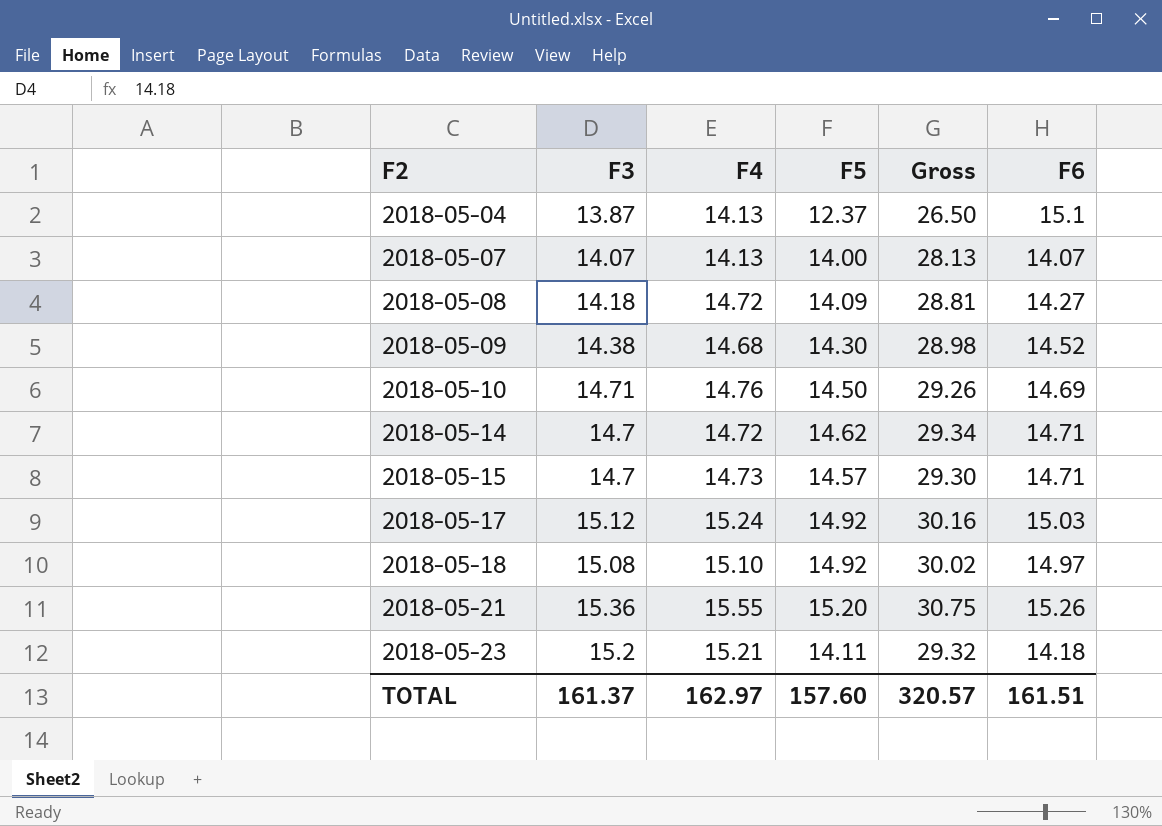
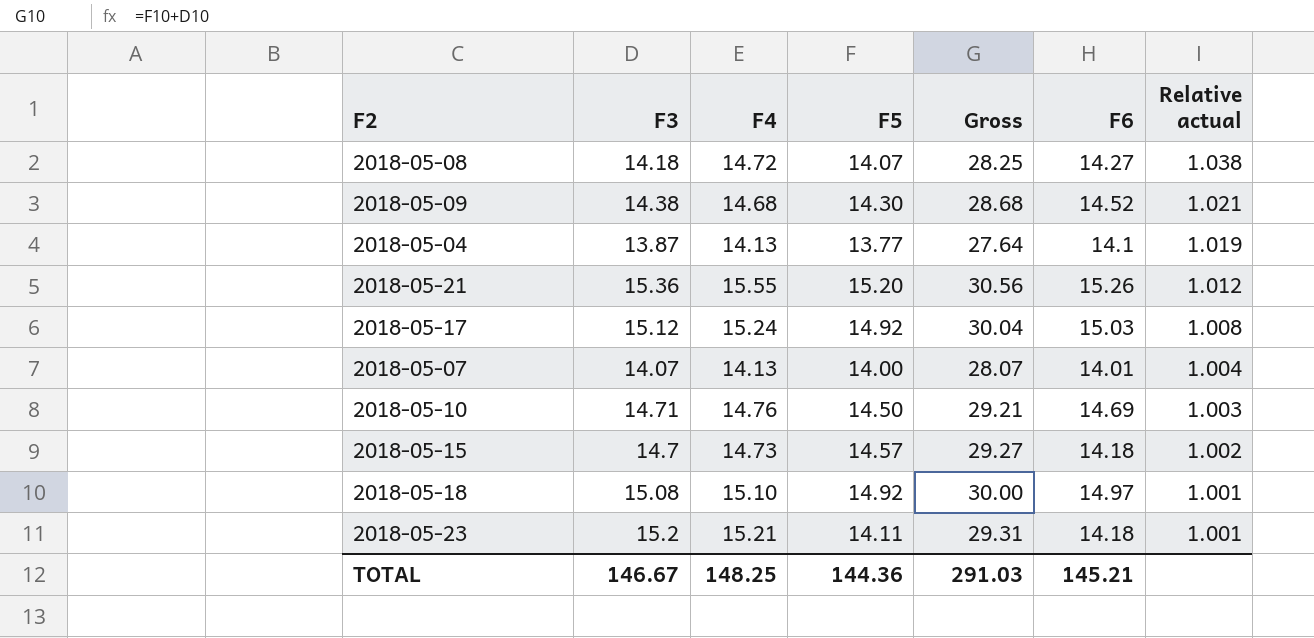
row order: F2 ascending -> Relative actual descending
column Gross | formula: [F4] + [F5] -> [F3] + [F5]
column Relative actual | formula: none -> [F4] / [F3]
row 2018-05-14: 14.7 | 14.72 | 14.62 | 29.34 | 14.71 -> none
2018-05-08 | F5: 14.09 -> 14.07
2018-05-04 | F5: 12.37 -> 13.77
2018-05-04 | F6: 15.1 -> 14.1
2018-05-07 | F6: 14.07 -> 14.01
2018-05-15 | F6: 14.71 -> 14.18
TOTAL | F3: 161.37 -> 146.67
TOTAL | F4: 162.97 -> 148.25
TOTAL | F5: 157.60 -> 144.36
TOTAL | Gross: 320.57 -> 291.03
TOTAL | F6: 161.51 -> 145.21

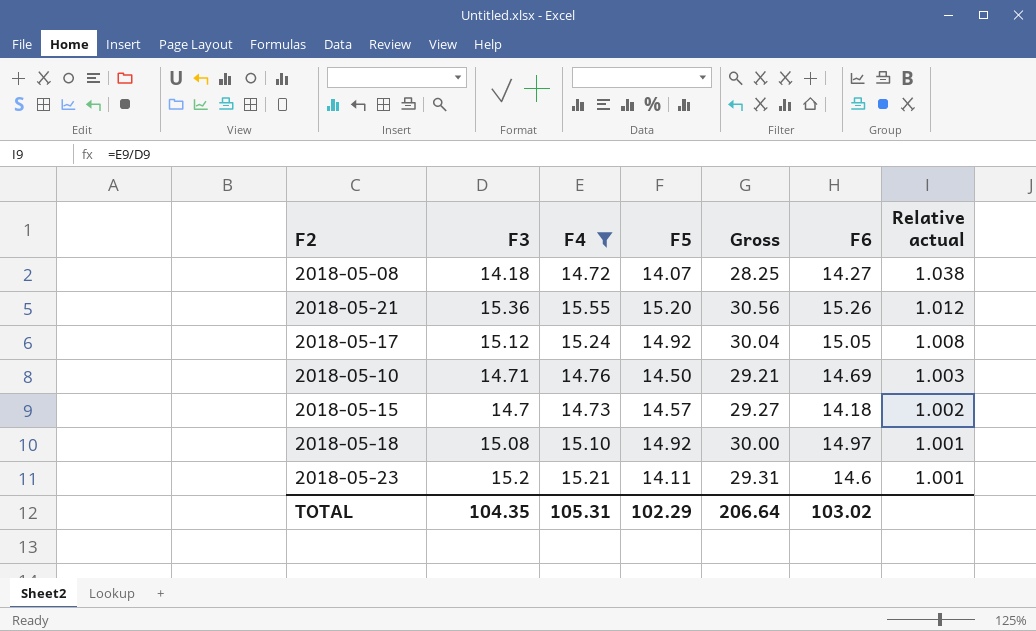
filter: none -> F4 >= 14.72
2018-05-17 | F6: 15.03 -> 15.05
2018-05-23 | F6: 14.18 -> 14.6
TOTAL | F3: 146.67 -> 104.35
TOTAL | F4: 148.25 -> 105.31
TOTAL | F5: 144.36 -> 102.29
TOTAL | Gross: 291.03 -> 206.64
TOTAL | F6: 145.21 -> 103.02

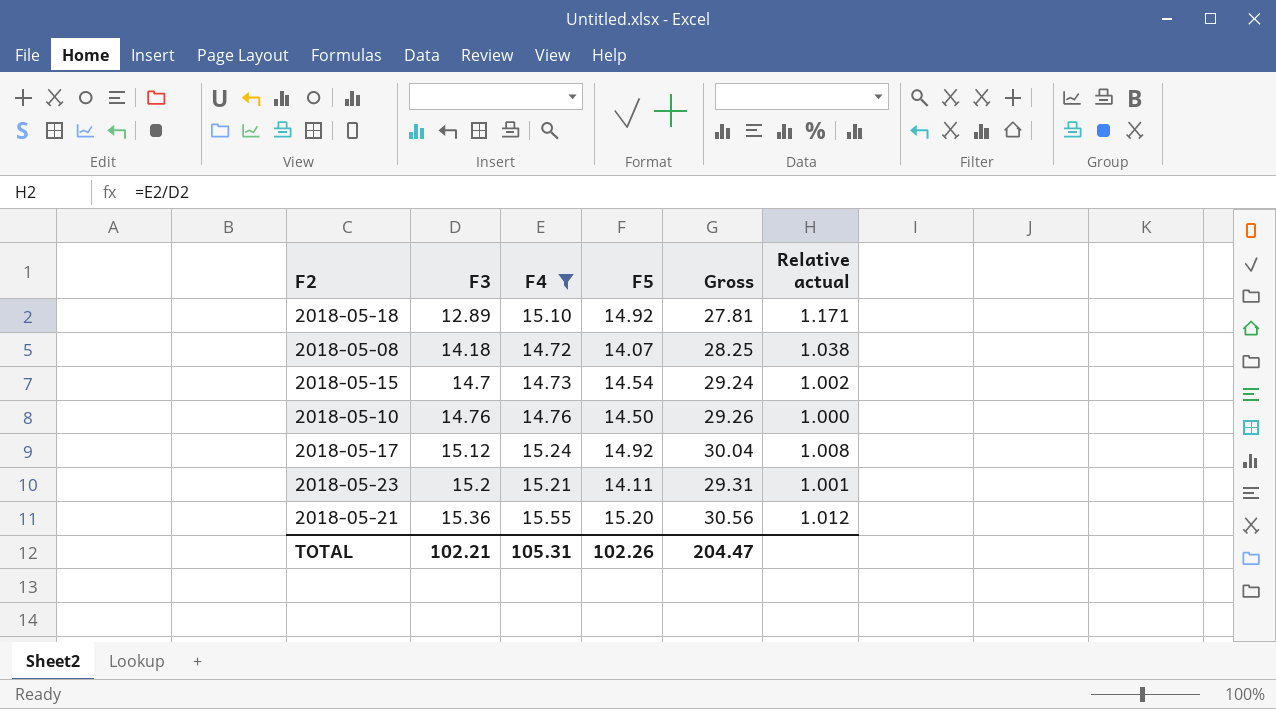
row order: Relative actual descending -> F3 ascending
column F6 | position: 6 -> none
2018-05-18 | F3: 15.08 -> 12.89
2018-05-18 | Gross: 30.00 -> 27.81
2018-05-18 | Relative actual: 1.001 -> 1.171
2018-05-15 | F5: 14.57 -> 14.54
2018-05-15 | Gross: 29.27 -> 29.24
2018-05-10 | F3: 14.71 -> 14.76
2018-05-10 | Gross: 29.21 -> 29.26
2018-05-10 | Relative actual: 1.003 -> 1.000
TOTAL | F3: 104.35 -> 102.21
TOTAL | F5: 102.29 -> 102.26
TOTAL | Gross: 206.64 -> 204.47

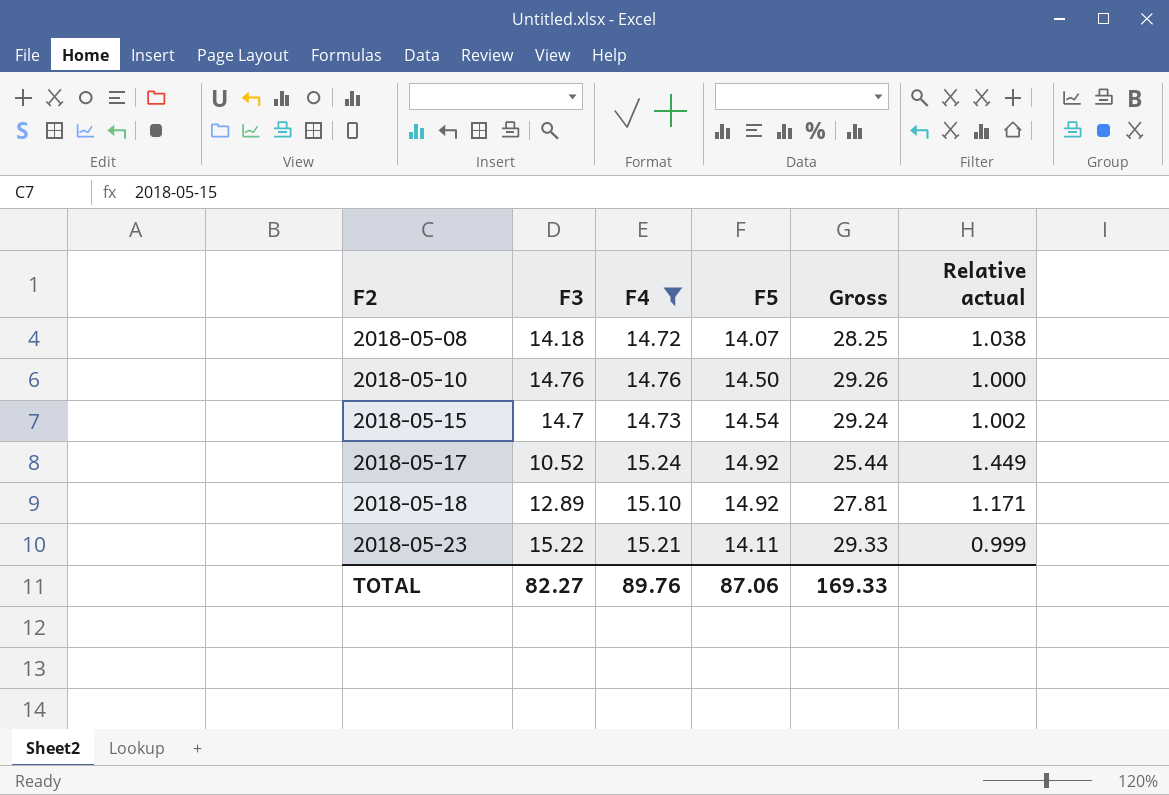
row order: F3 ascending -> F2 ascending
row 2018-05-21: 15.36 | 15.55 | 15.20 | 30.56 | 1.012 -> none
2018-05-17 | F3: 15.12 -> 10.52
2018-05-17 | Gross: 30.04 -> 25.44
2018-05-17 | Relative actual: 1.008 -> 1.449
2018-05-23 | F3: 15.2 -> 15.22
2018-05-23 | Gross: 29.31 -> 29.33
2018-05-23 | Relative actual: 1.001 -> 0.999
TOTAL | F3: 102.21 -> 82.27
TOTAL | F4: 105.31 -> 89.76
TOTAL | F5: 102.26 -> 87.06
TOTAL | Gross: 204.47 -> 169.33

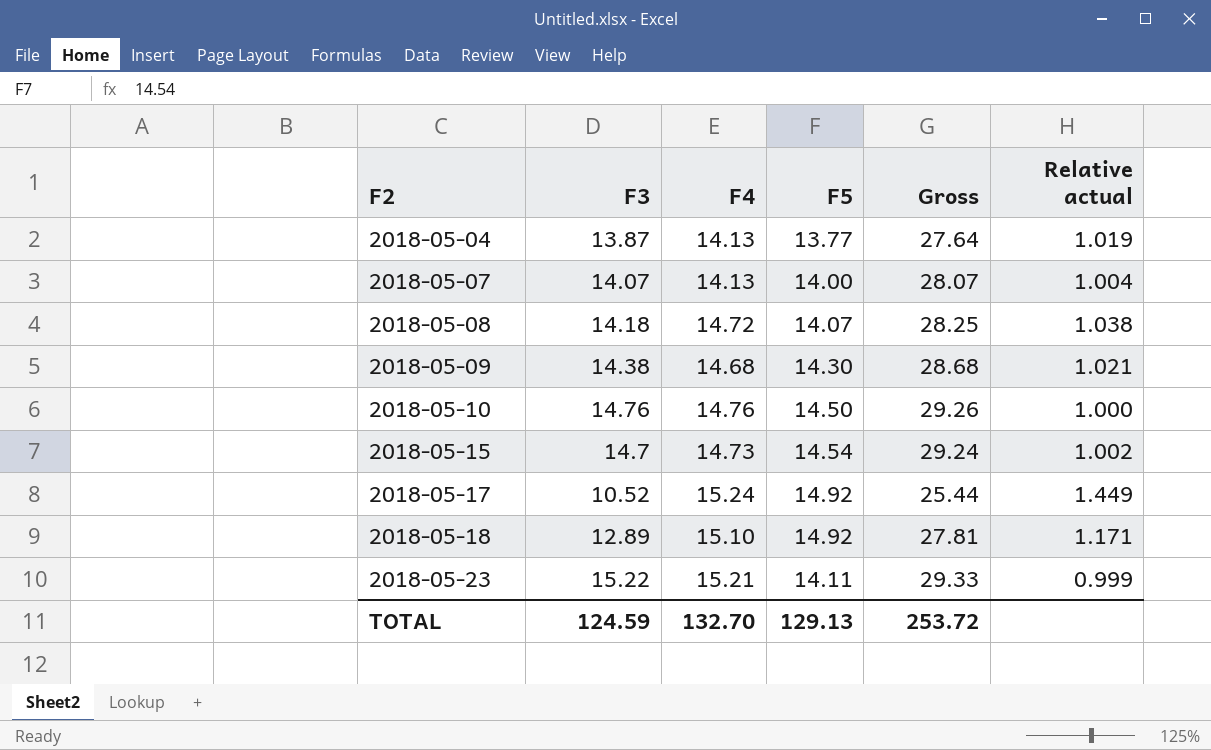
filter: F4 >= 14.72 -> none
TOTAL | F3: 82.27 -> 124.59
TOTAL | F4: 89.76 -> 132.70
TOTAL | F5: 87.06 -> 129.13
TOTAL | Gross: 169.33 -> 253.72

